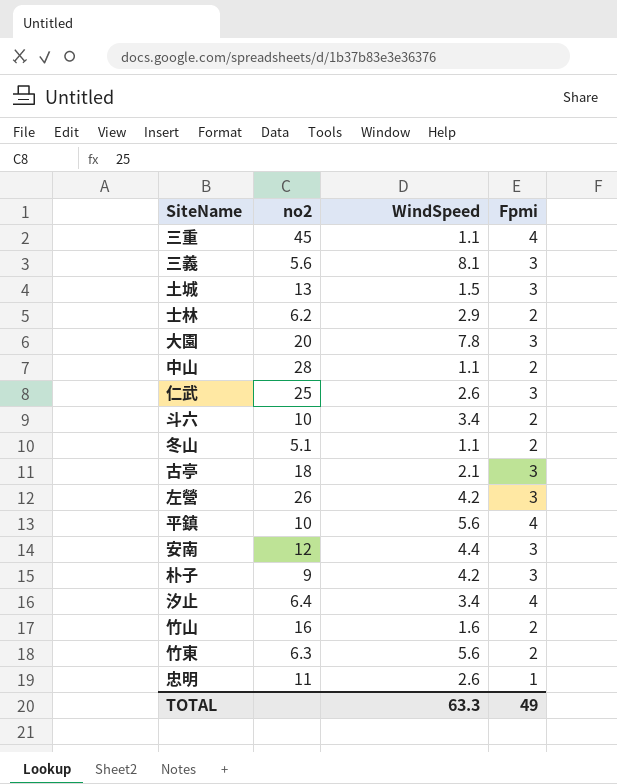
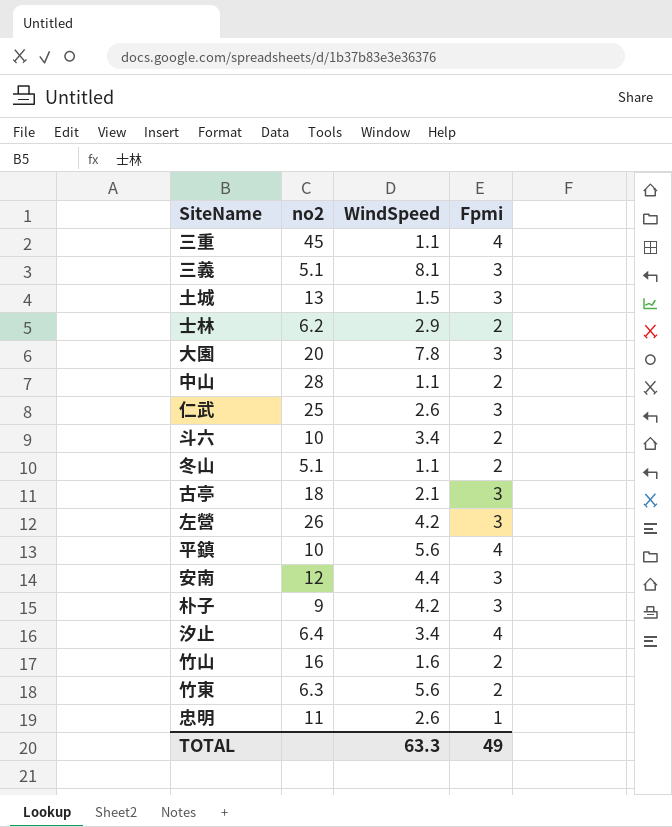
三義 | no2: 5.6 -> 5.1

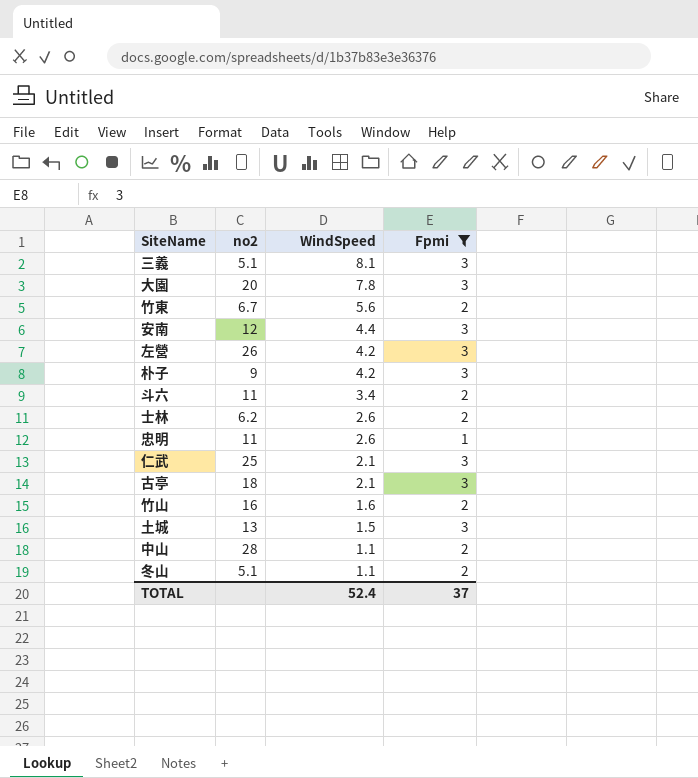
filter: none -> Fpmi != 4
row order: none -> WindSpeed descending
竹東 | no2: 6.3 -> 6.7
斗六 | no2: 10 -> 11
士林 | WindSpeed: 2.9 -> 2.6
仁武 | WindSpeed: 2.6 -> 2.1
TOTAL | WindSpeed: 63.3 -> 52.4
TOTAL | Fpmi: 49 -> 37

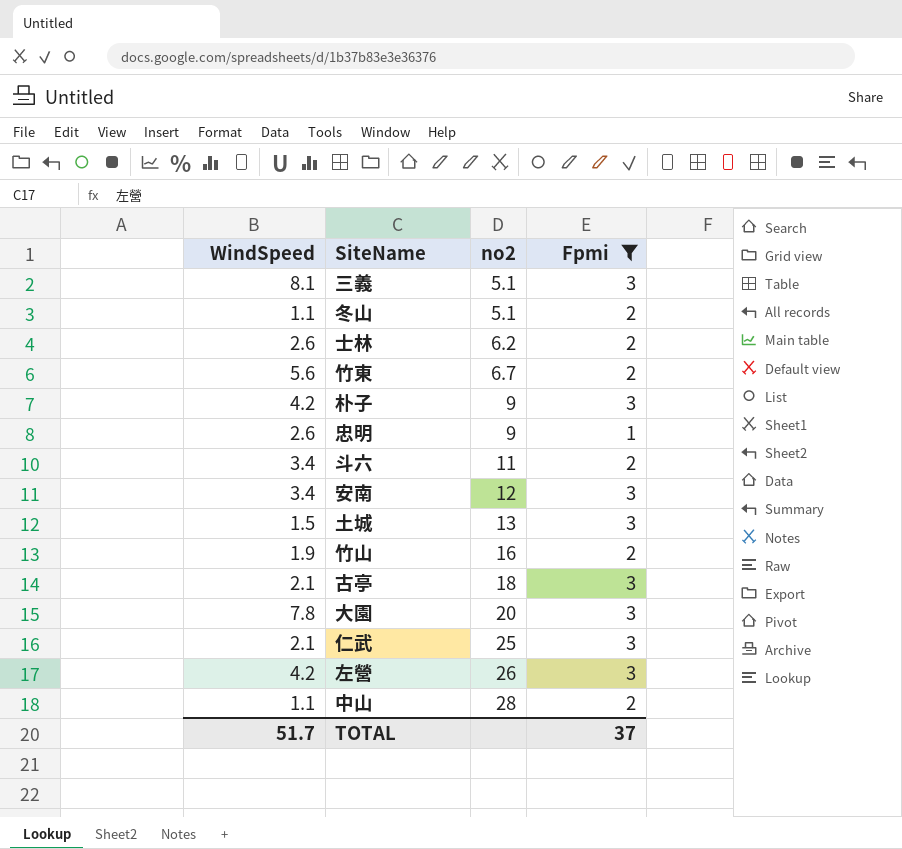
row order: WindSpeed descending -> no2 ascending
column WindSpeed | position: 3 -> 1
忠明 | no2: 11 -> 9
安南 | WindSpeed: 4.4 -> 3.4
竹山 | WindSpeed: 1.6 -> 1.9
TOTAL | WindSpeed: 52.4 -> 51.7

